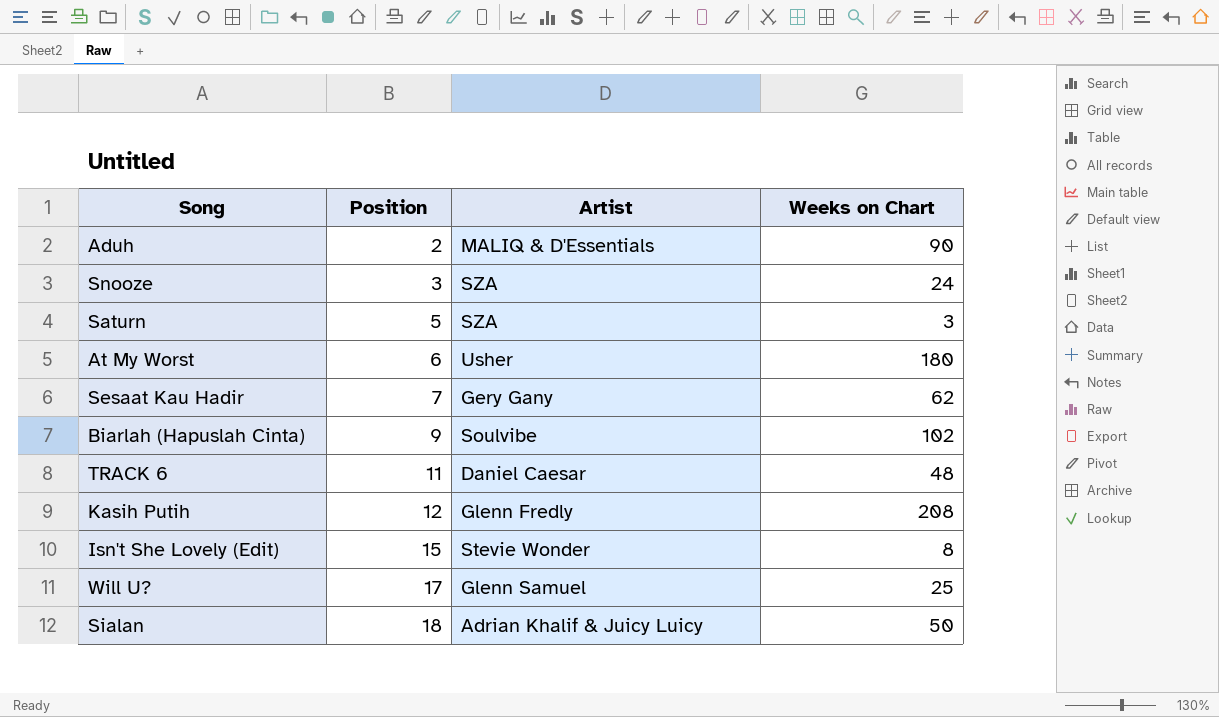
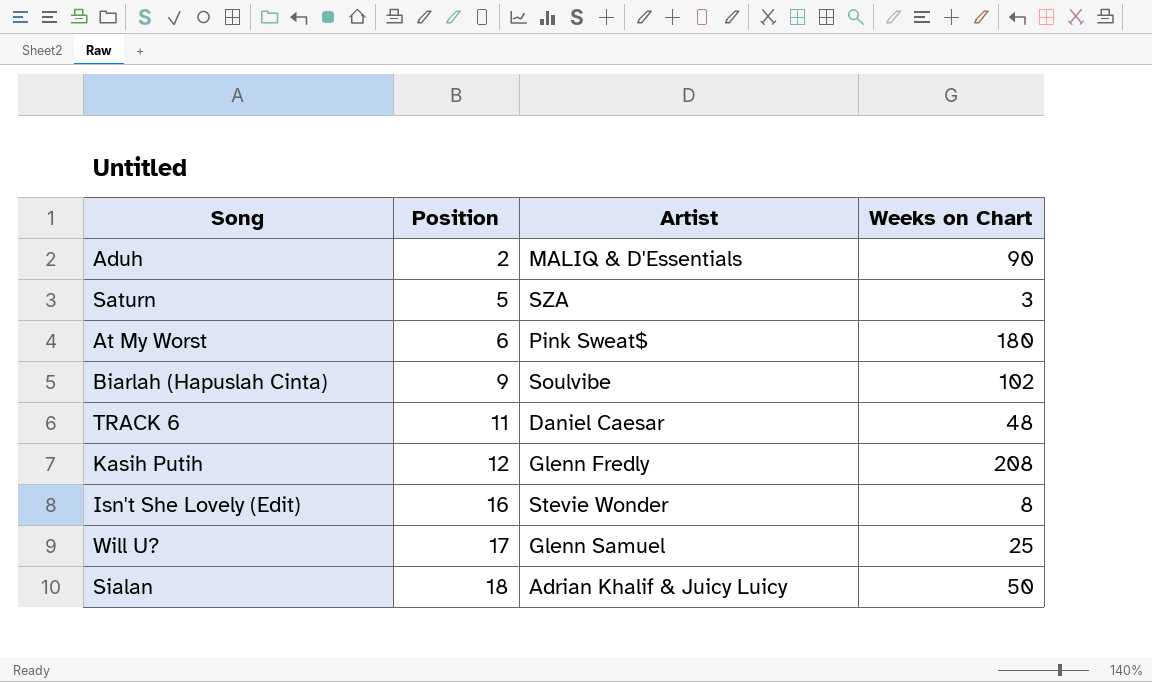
row Snooze: 3 | SZA | 24 -> none
row Sesaat Kau Hadir: 7 | Gery Gany | 62 -> none
At My Worst | Artist: Usher -> Pink Sweat$
Isn't She Lovely (Edit) | Position: 15 -> 16

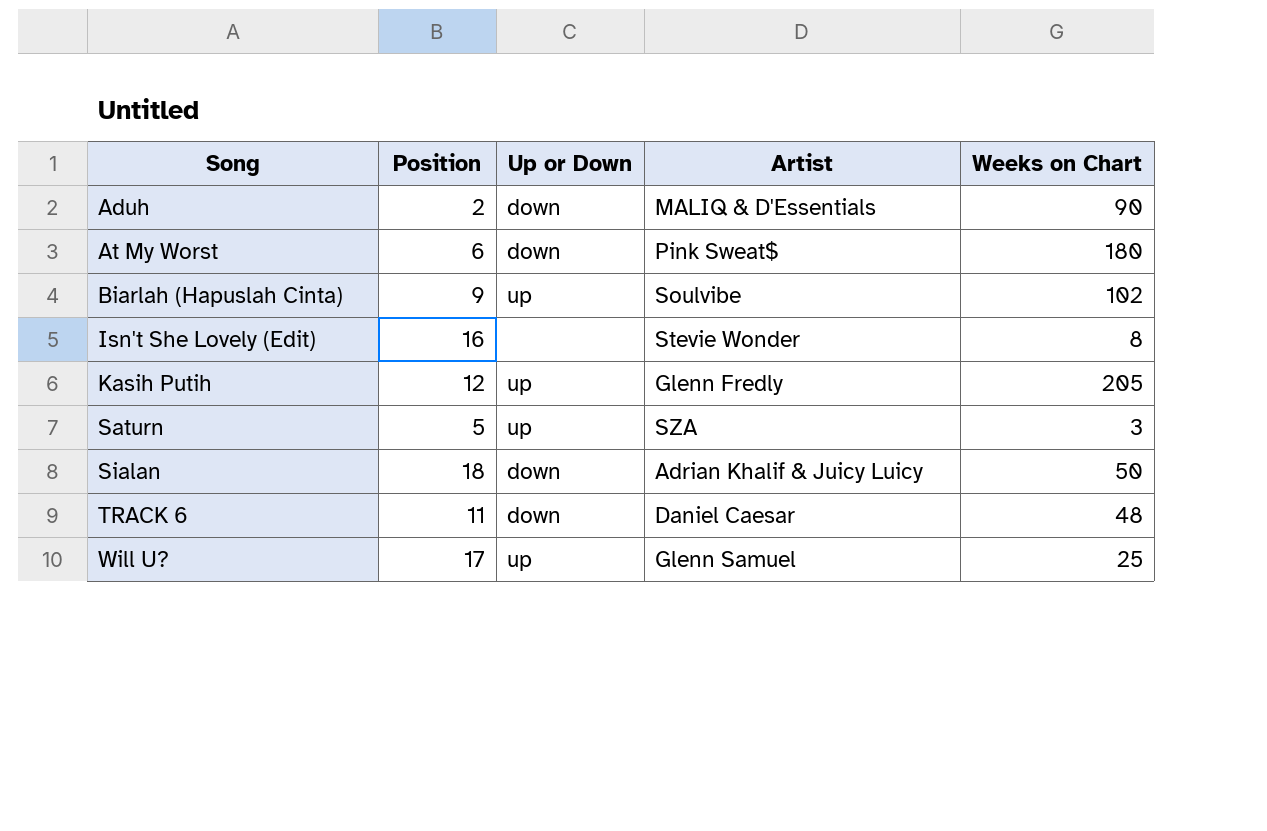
row order: Position ascending -> Song ascending
column Up or Down | position: none -> 3
Kasih Putih | Weeks on Chart: 208 -> 205

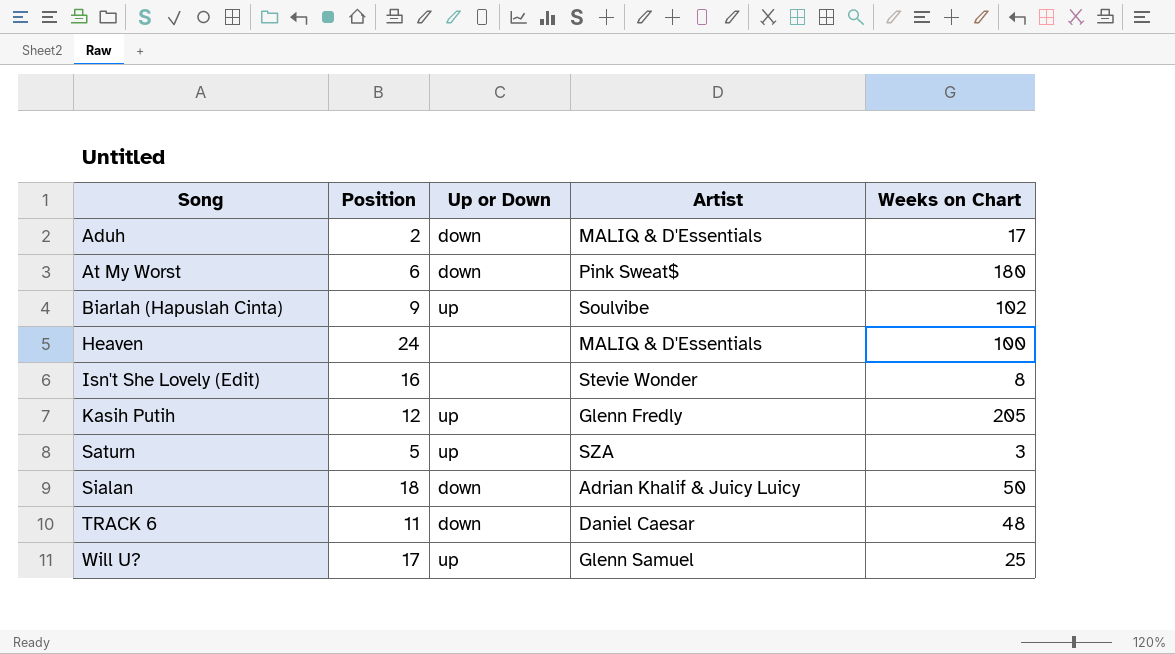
Aduh | Weeks on Chart: 90 -> 17
row Heaven: none -> 24 | none | MALIQ & D'Essentials | 100

